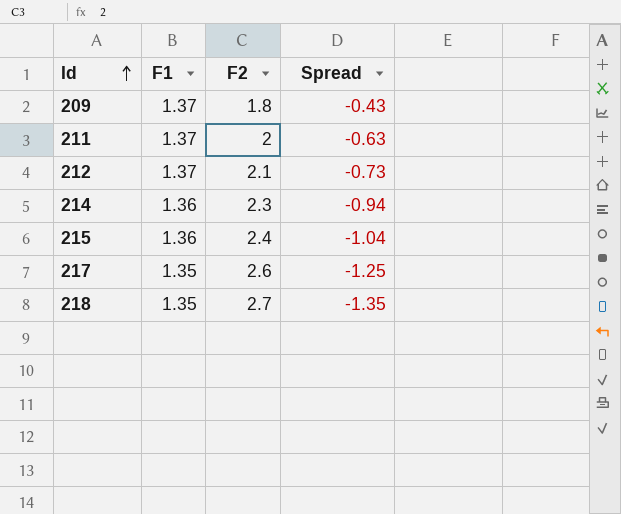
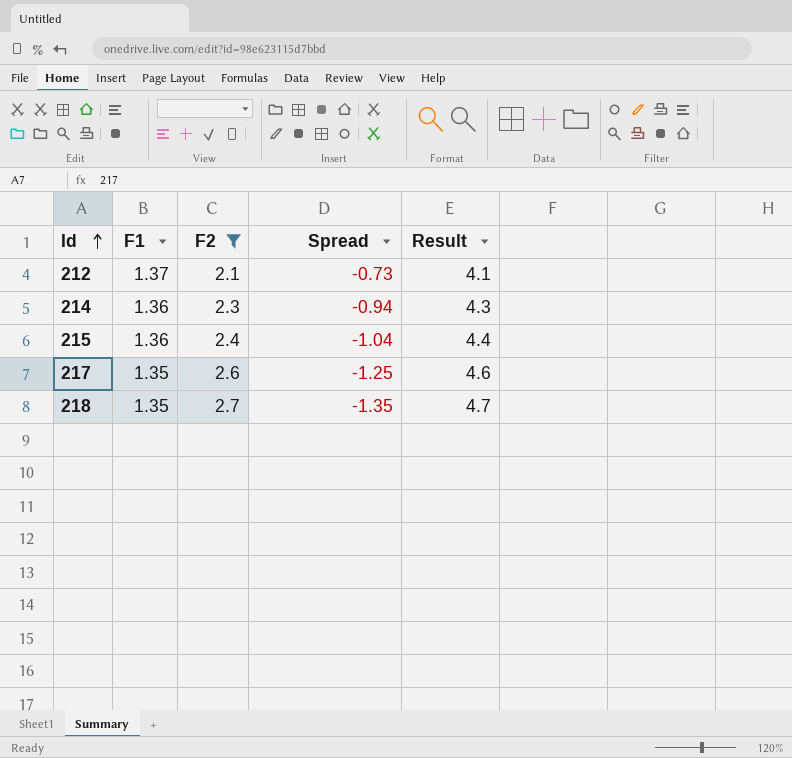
filter: none -> F2 >= 2.1
column Result | formula: none -> [F2] + 2

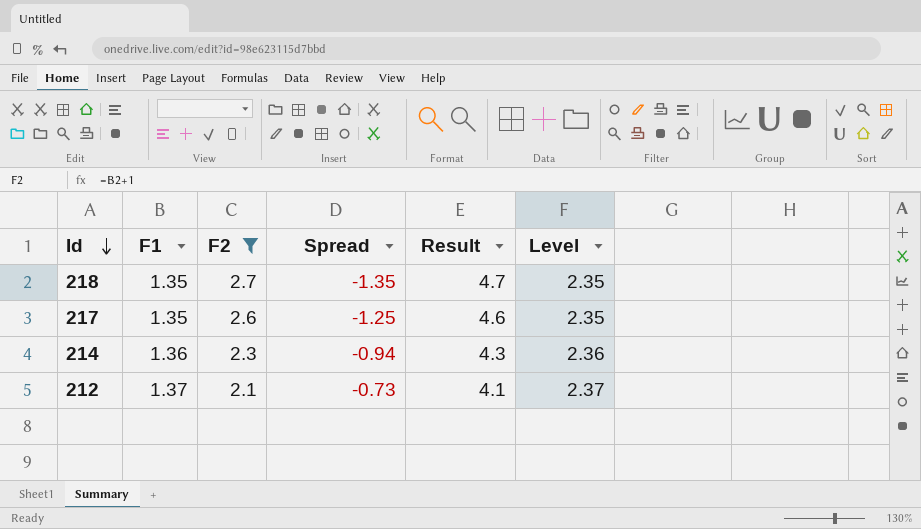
row order: Id ascending -> Id descending
column Level | formula: none -> [F1] + 1
row 215: 1.36 | 2.4 | -1.04 | 4.4 -> none

